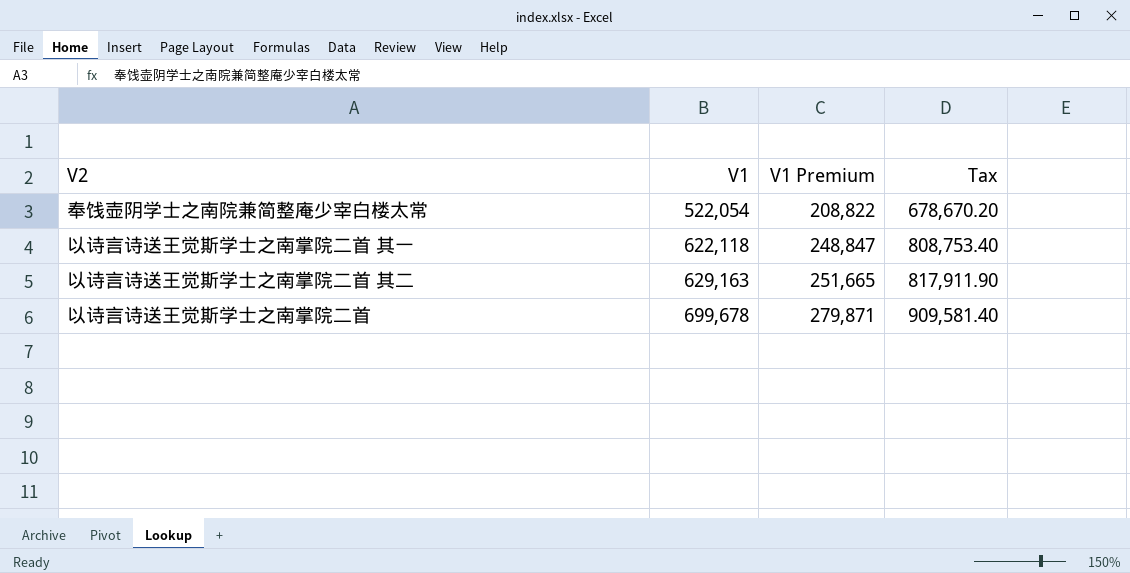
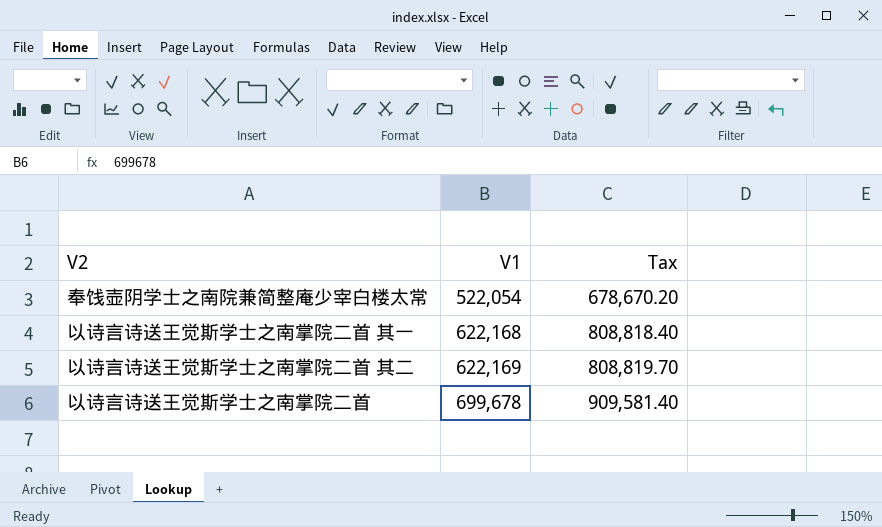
column V1 Premium | formula: [V1] * 0.4 -> none
以诗言诗送王觉斯学士之南掌院二首 其一 | V1: 622,118 -> 622,168
以诗言诗送王觉斯学士之南掌院二首 其一 | Tax: 808,753.40 -> 808,818.40
以诗言诗送王觉斯学士之南掌院二首 其二 | V1: 629,163 -> 622,169
以诗言诗送王觉斯学士之南掌院二首 其二 | Tax: 817,911.90 -> 808,819.70

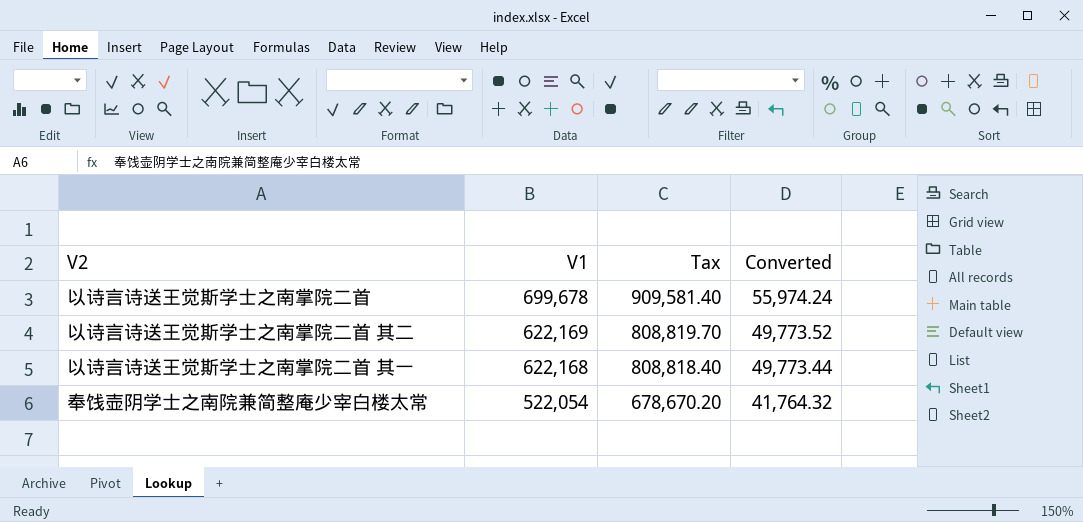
row order: V1 ascending -> V1 descending
column Converted | formula: none -> [V1] * 0.08

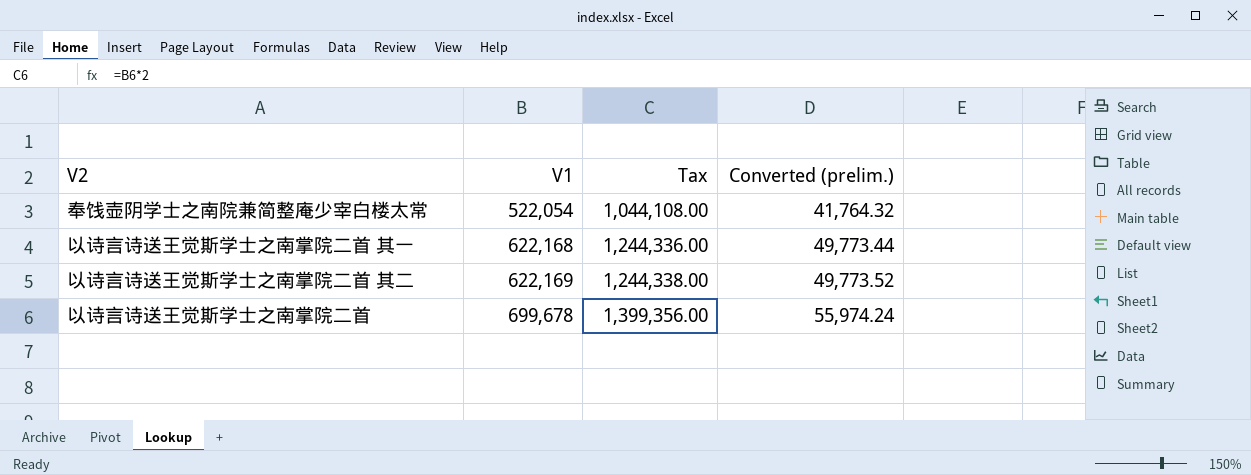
row order: V1 descending -> V1 ascending
column Tax | formula: [V1] * 1.3 -> [V1] * 2
column name: Converted -> Converted (prelim.)

